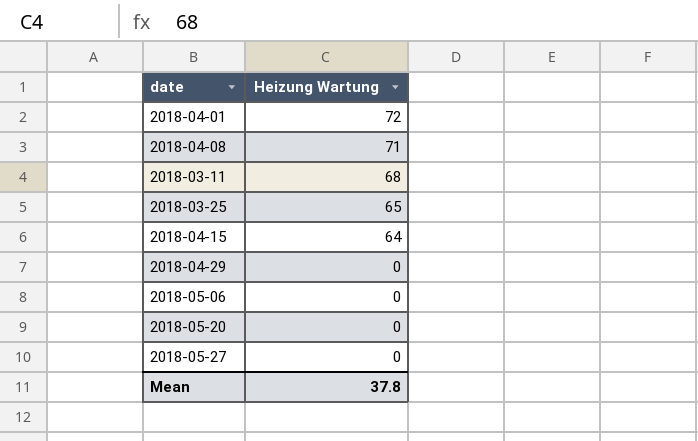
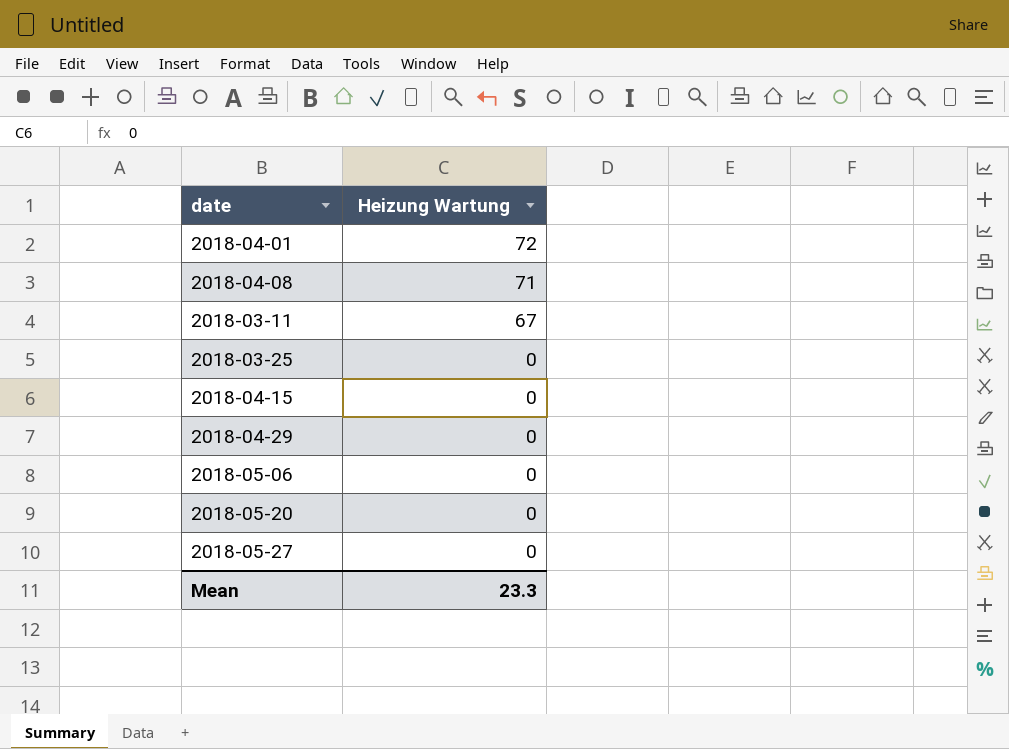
2018-03-11 | Heizung Wartung: 68 -> 67
2018-03-25 | Heizung Wartung: 65 -> 0
2018-04-15 | Heizung Wartung: 64 -> 0
Mean | Heizung Wartung: 37.8 -> 23.3

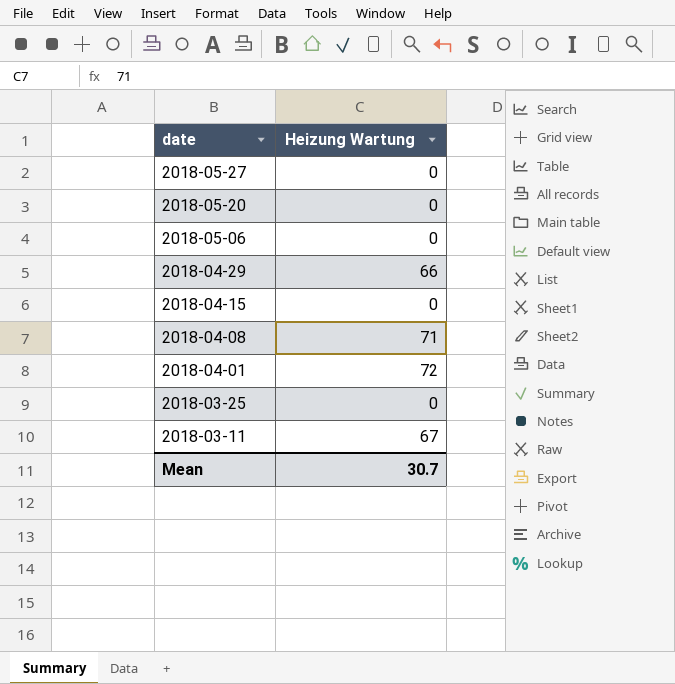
row order: Heizung Wartung descending -> date descending
2018-04-29 | Heizung Wartung: 0 -> 66
Mean | Heizung Wartung: 23.3 -> 30.7

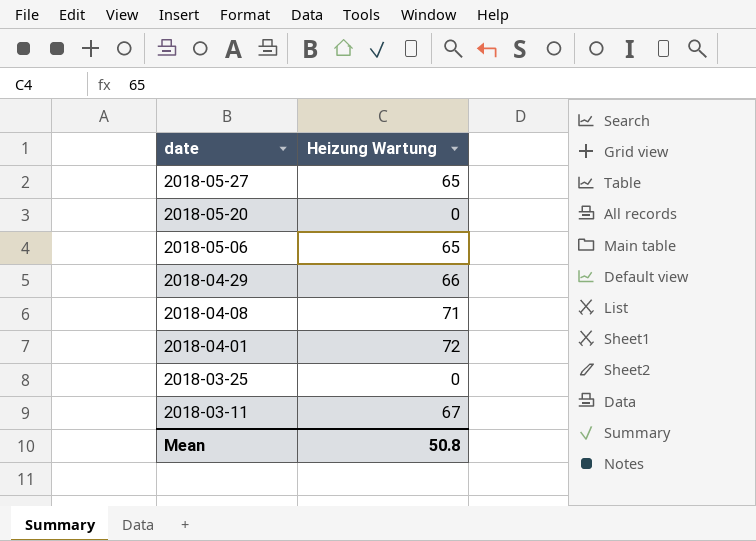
row 2018-04-15: 0 -> none
2018-05-27 | Heizung Wartung: 0 -> 65
2018-05-06 | Heizung Wartung: 0 -> 65
Mean | Heizung Wartung: 30.7 -> 50.8

